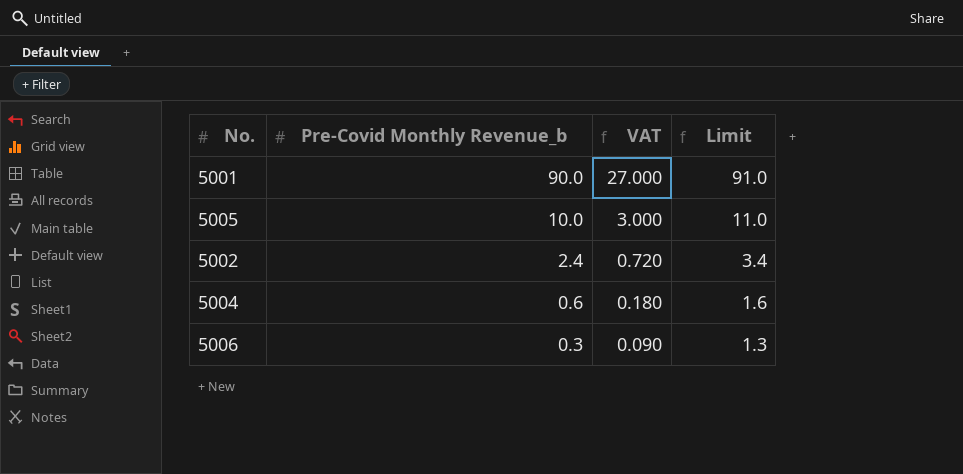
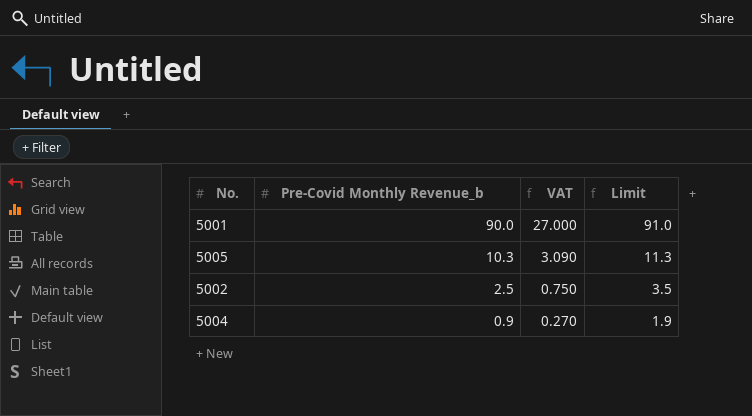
row 5006: 0.3 | 0.090 | 1.3 -> none
5005 | Pre-Covid Monthly Revenue_b: 10.0 -> 10.3
5005 | VAT: 3.000 -> 3.090
5005 | Limit: 11.0 -> 11.3
5002 | Pre-Covid Monthly Revenue_b: 2.4 -> 2.5
5002 | VAT: 0.720 -> 0.750
5002 | Limit: 3.4 -> 3.5
5004 | Pre-Covid Monthly Revenue_b: 0.6 -> 0.9
5004 | VAT: 0.180 -> 0.270
5004 | Limit: 1.6 -> 1.9

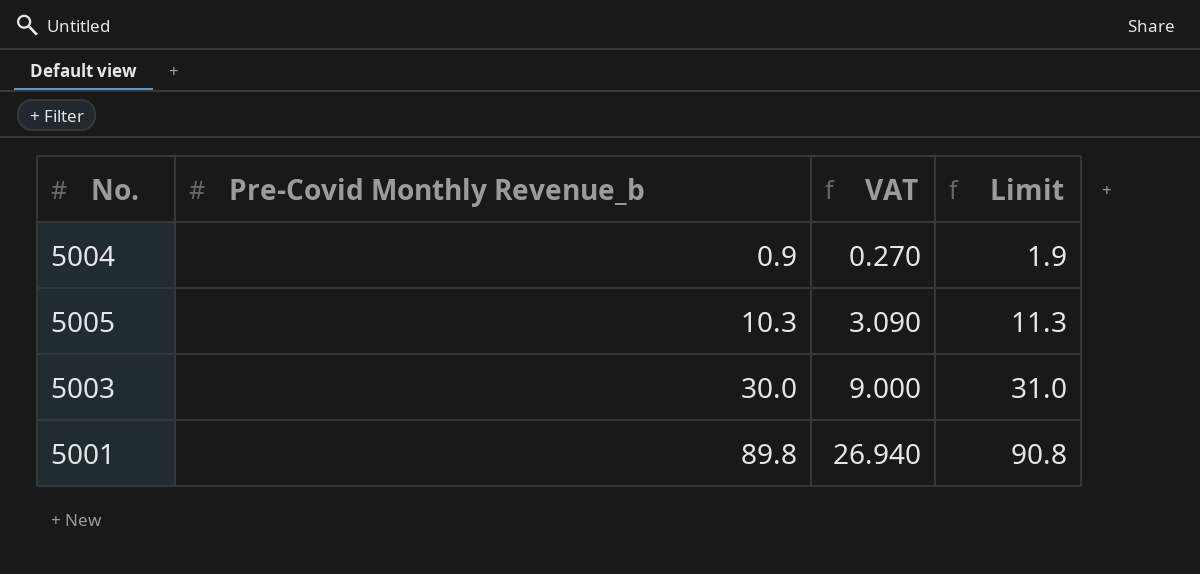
row order: Pre-Covid Monthly Revenue_b descending -> Pre-Covid Monthly Revenue_b ascending
row 5002: 2.5 | 0.750 | 3.5 -> none
row 5003: none -> 30.0 | 9.000 | 31.0
5001 | Pre-Covid Monthly Revenue_b: 90.0 -> 89.8
5001 | VAT: 27.000 -> 26.940
5001 | Limit: 91.0 -> 90.8

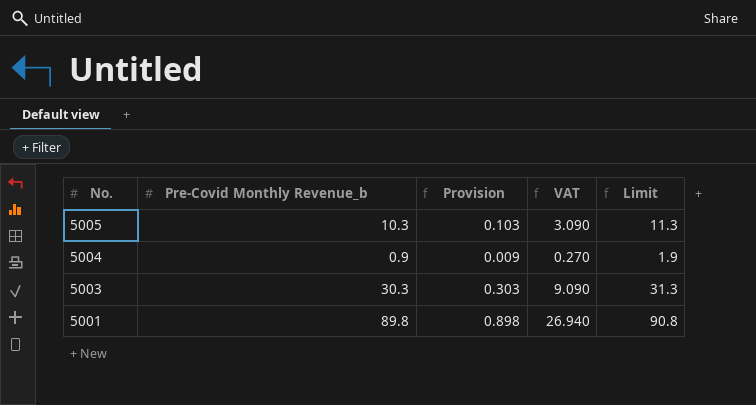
row order: Pre-Covid Monthly Revenue_b ascending -> No. descending
column Provision | formula: none -> [Pre-Covid Monthly Revenue_b] * 0.01
5003 | Pre-Covid Monthly Revenue_b: 30.0 -> 30.3
5003 | VAT: 9.000 -> 9.090
5003 | Limit: 31.0 -> 31.3

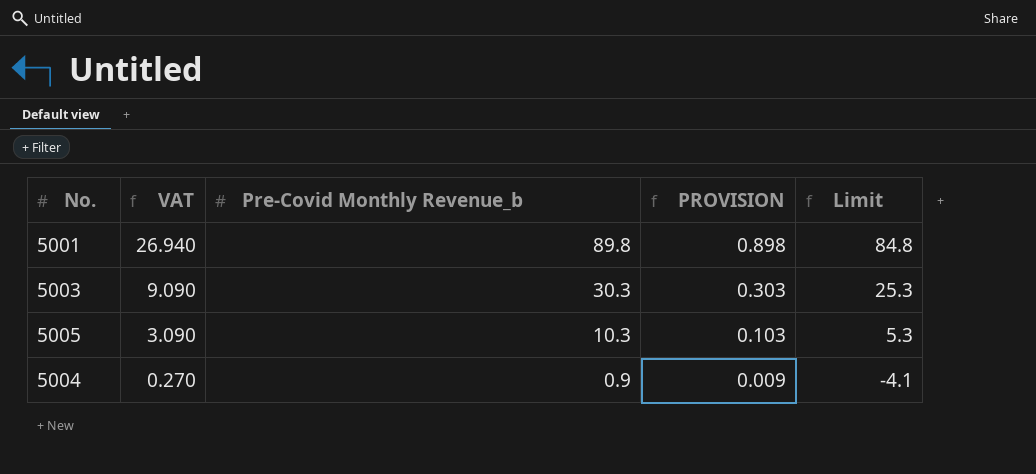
row order: No. descending -> VAT descending
column VAT | position: 4 -> 2
column name: Provision -> PROVISION
column Limit | formula: [Pre-Covid Monthly Revenue_b] + 1 -> [Pre-Covid Monthly Revenue_b] - 5

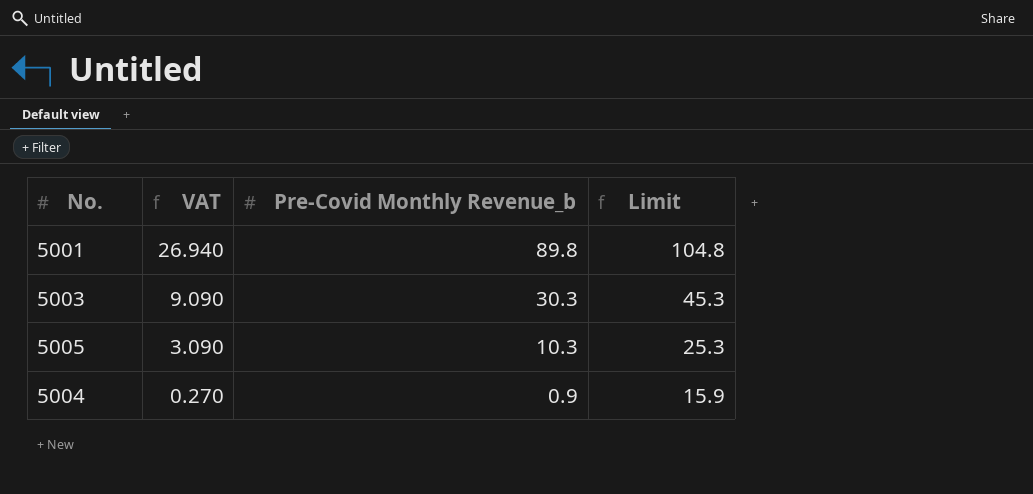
column PROVISION | formula: [Pre-Covid Monthly Revenue_b] * 0.01 -> none
column Limit | formula: [Pre-Covid Monthly Revenue_b] - 5 -> [Pre-Covid Monthly Revenue_b] + 15

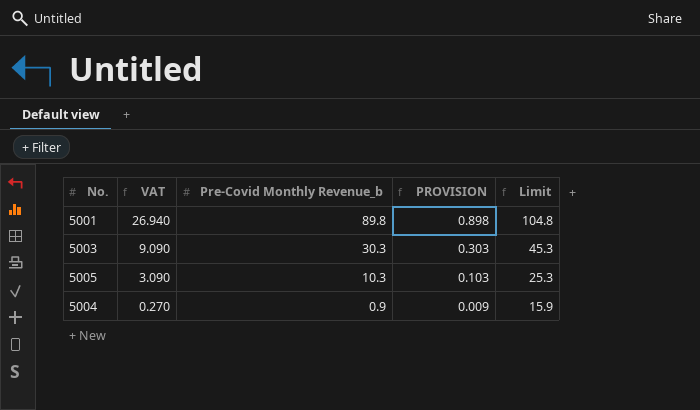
column PROVISION | formula: none -> [Pre-Covid Monthly Revenue_b] * 0.01

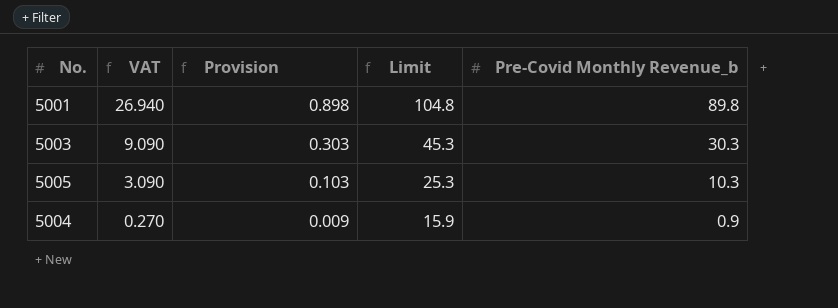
column name: PROVISION -> Provision
column Pre-Covid Monthly Revenue_b | position: 3 -> 5

